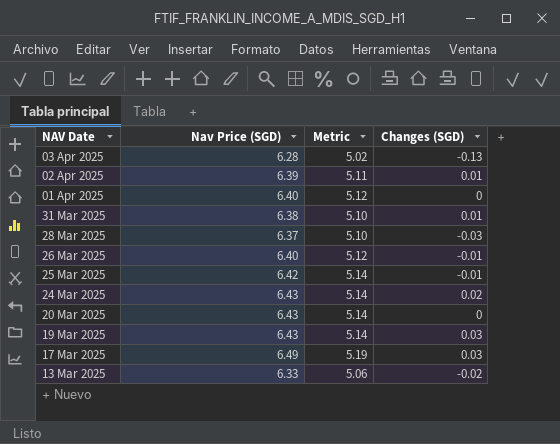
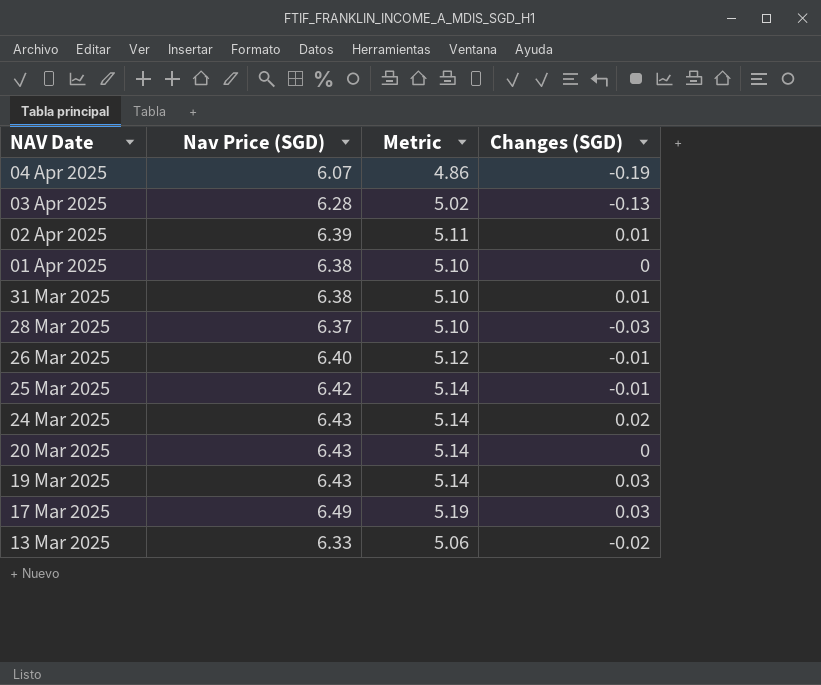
row 04 Apr 2025: none -> 6.07 | 4.86 | -0.19
01 Apr 2025 | Nav Price (SGD): 6.40 -> 6.38
01 Apr 2025 | Metric: 5.12 -> 5.10

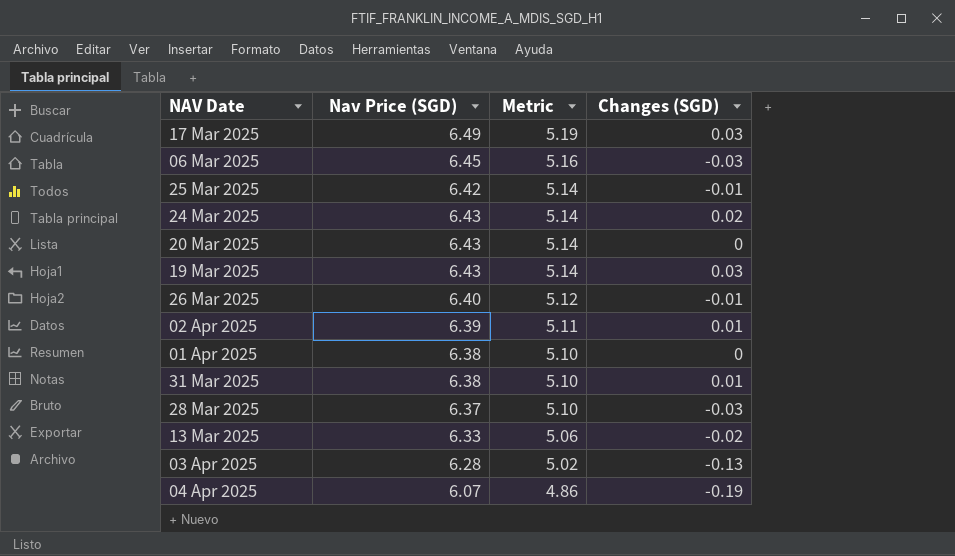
row order: NAV Date descending -> Metric descending
row 06 Mar 2025: none -> 6.45 | 5.16 | -0.03

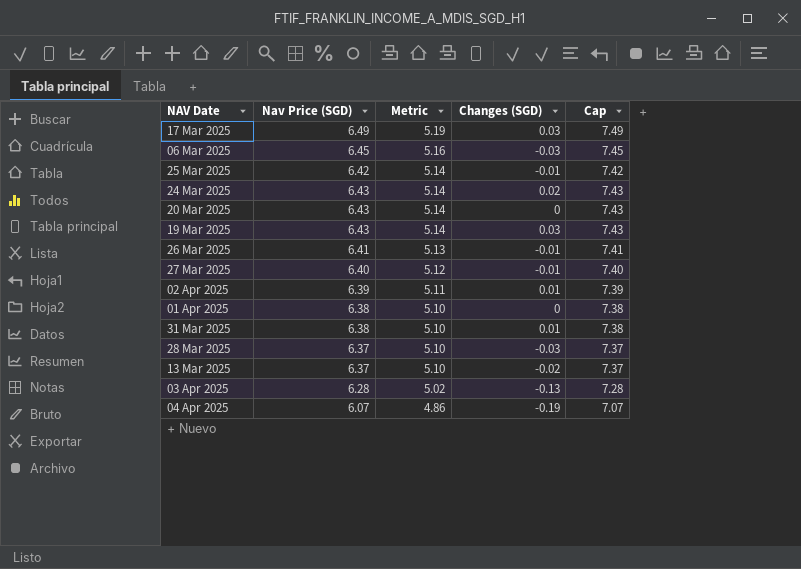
column Cap | formula: none -> [Nav Price (SGD)] + 1
26 Mar 2025 | Nav Price (SGD): 6.40 -> 6.41
26 Mar 2025 | Metric: 5.12 -> 5.13
row 27 Mar 2025: none -> 6.40 | 5.12 | -0.01 | 7.40
13 Mar 2025 | Nav Price (SGD): 6.33 -> 6.37
13 Mar 2025 | Metric: 5.06 -> 5.10

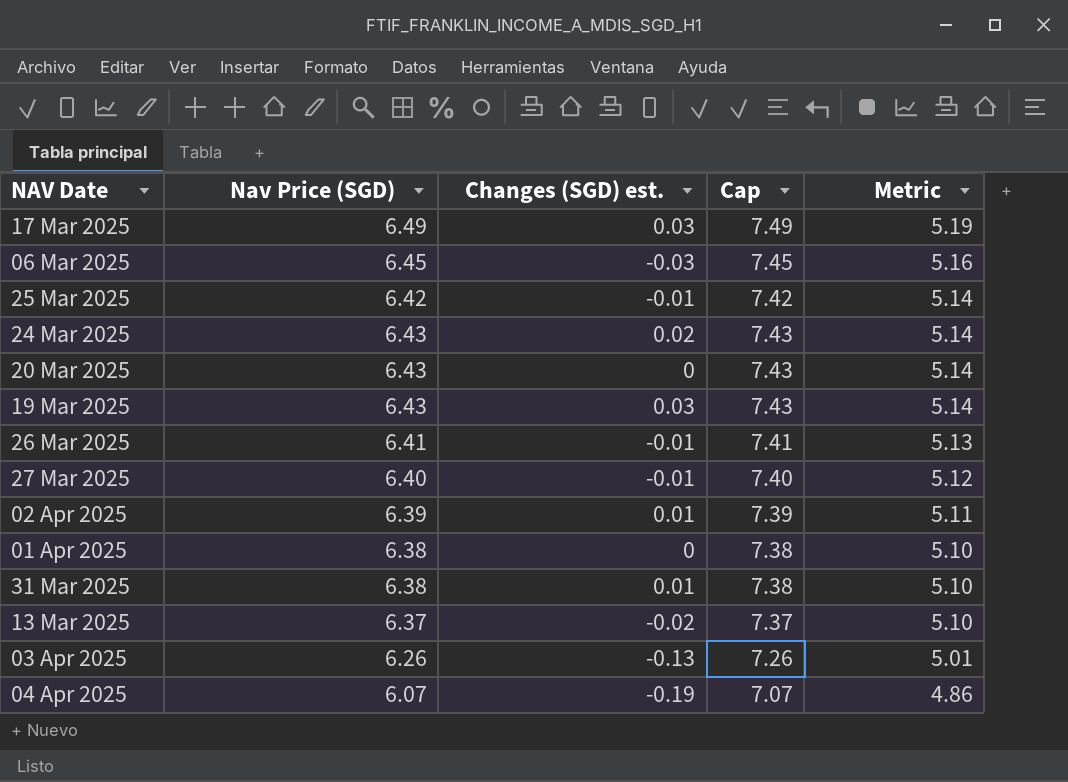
column name: Changes (SGD) -> Changes (SGD) est.
column Metric | position: 3 -> 5
row 28 Mar 2025: 6.37 | 5.10 | -0.03 | 7.37 -> none
03 Apr 2025 | Nav Price (SGD): 6.28 -> 6.26
03 Apr 2025 | Cap: 7.28 -> 7.26
03 Apr 2025 | Metric: 5.02 -> 5.01

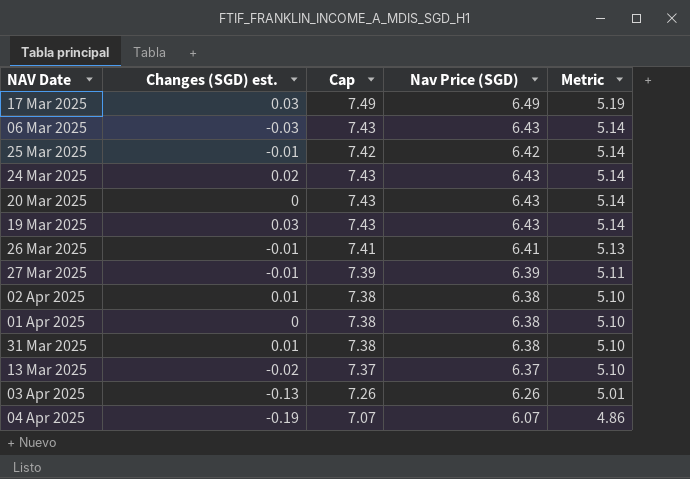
column Nav Price (SGD) | position: 2 -> 4
06 Mar 2025 | Cap: 7.45 -> 7.43
06 Mar 2025 | Nav Price (SGD): 6.45 -> 6.43
06 Mar 2025 | Metric: 5.16 -> 5.14
27 Mar 2025 | Cap: 7.40 -> 7.39
27 Mar 2025 | Nav Price (SGD): 6.40 -> 6.39
27 Mar 2025 | Metric: 5.12 -> 5.11
02 Apr 2025 | Cap: 7.39 -> 7.38
02 Apr 2025 | Nav Price (SGD): 6.39 -> 6.38
02 Apr 2025 | Metric: 5.11 -> 5.10

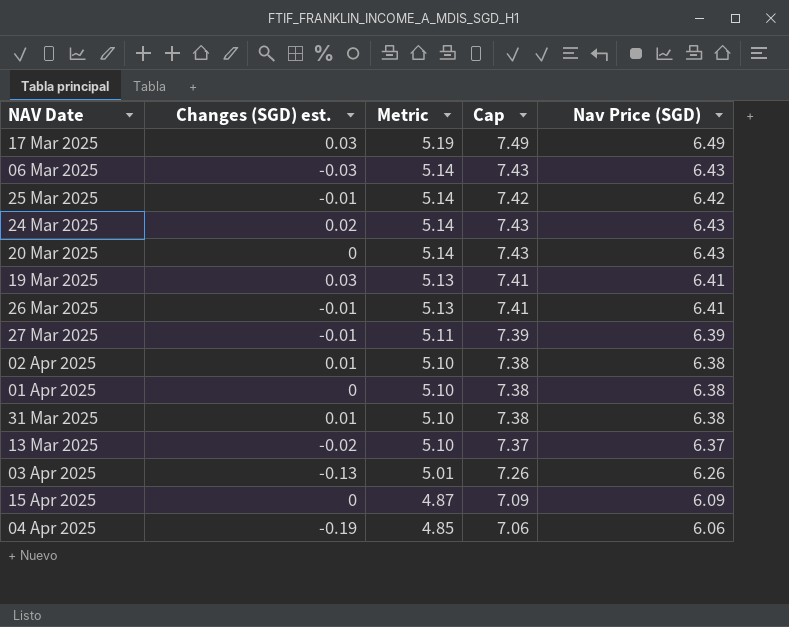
column Metric | position: 5 -> 3
19 Mar 2025 | Metric: 5.14 -> 5.13
19 Mar 2025 | Cap: 7.43 -> 7.41
19 Mar 2025 | Nav Price (SGD): 6.43 -> 6.41
row 15 Apr 2025: none -> 0 | 4.87 | 7.09 | 6.09
04 Apr 2025 | Metric: 4.86 -> 4.85
04 Apr 2025 | Cap: 7.07 -> 7.06
04 Apr 2025 | Nav Price (SGD): 6.07 -> 6.06

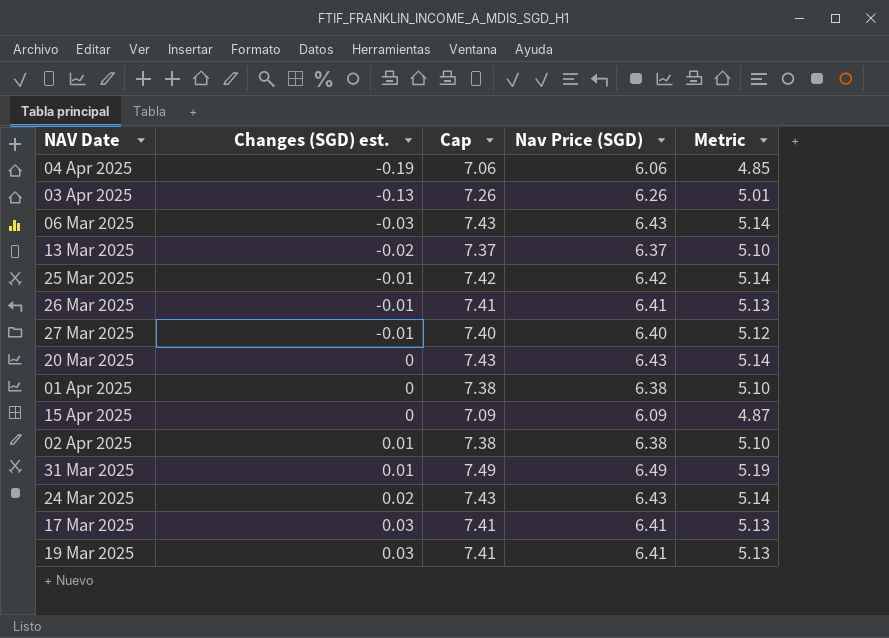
row order: Metric descending -> Changes (SGD) est. ascending
column Metric | position: 3 -> 5
27 Mar 2025 | Cap: 7.39 -> 7.40
27 Mar 2025 | Nav Price (SGD): 6.39 -> 6.40
27 Mar 2025 | Metric: 5.11 -> 5.12
31 Mar 2025 | Cap: 7.38 -> 7.49
31 Mar 2025 | Nav Price (SGD): 6.38 -> 6.49
31 Mar 2025 | Metric: 5.10 -> 5.19
17 Mar 2025 | Cap: 7.49 -> 7.41
17 Mar 2025 | Nav Price (SGD): 6.49 -> 6.41
17 Mar 2025 | Metric: 5.19 -> 5.13

